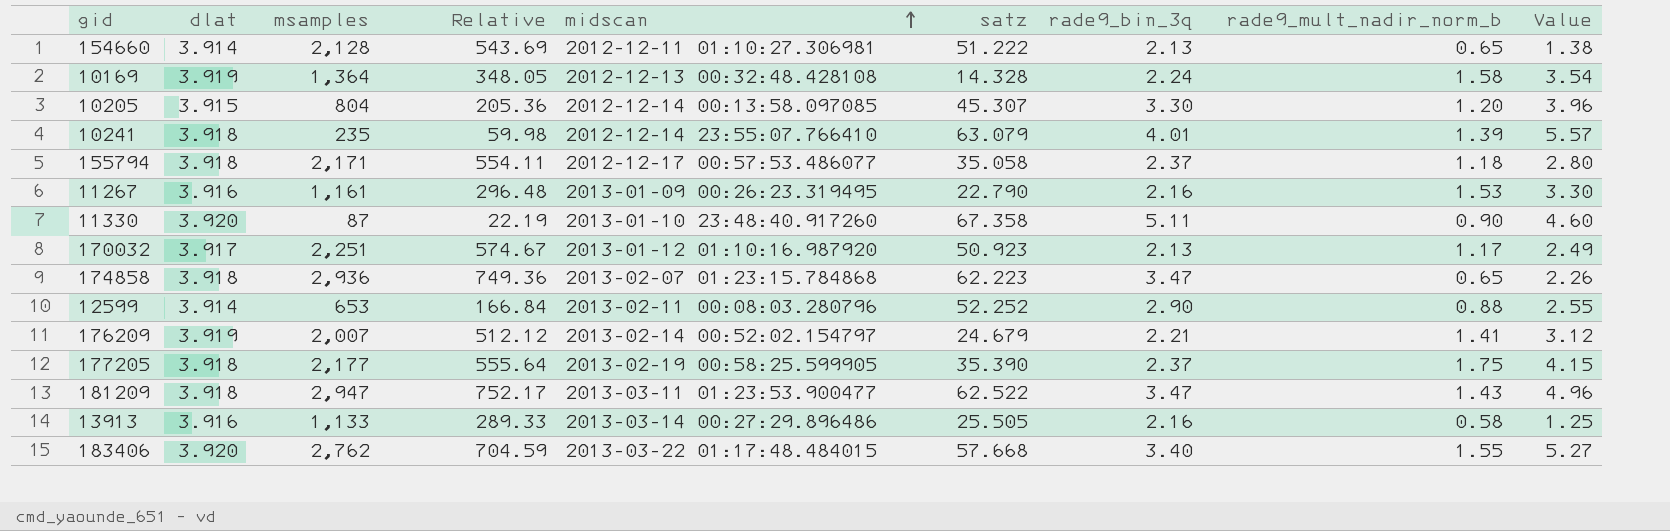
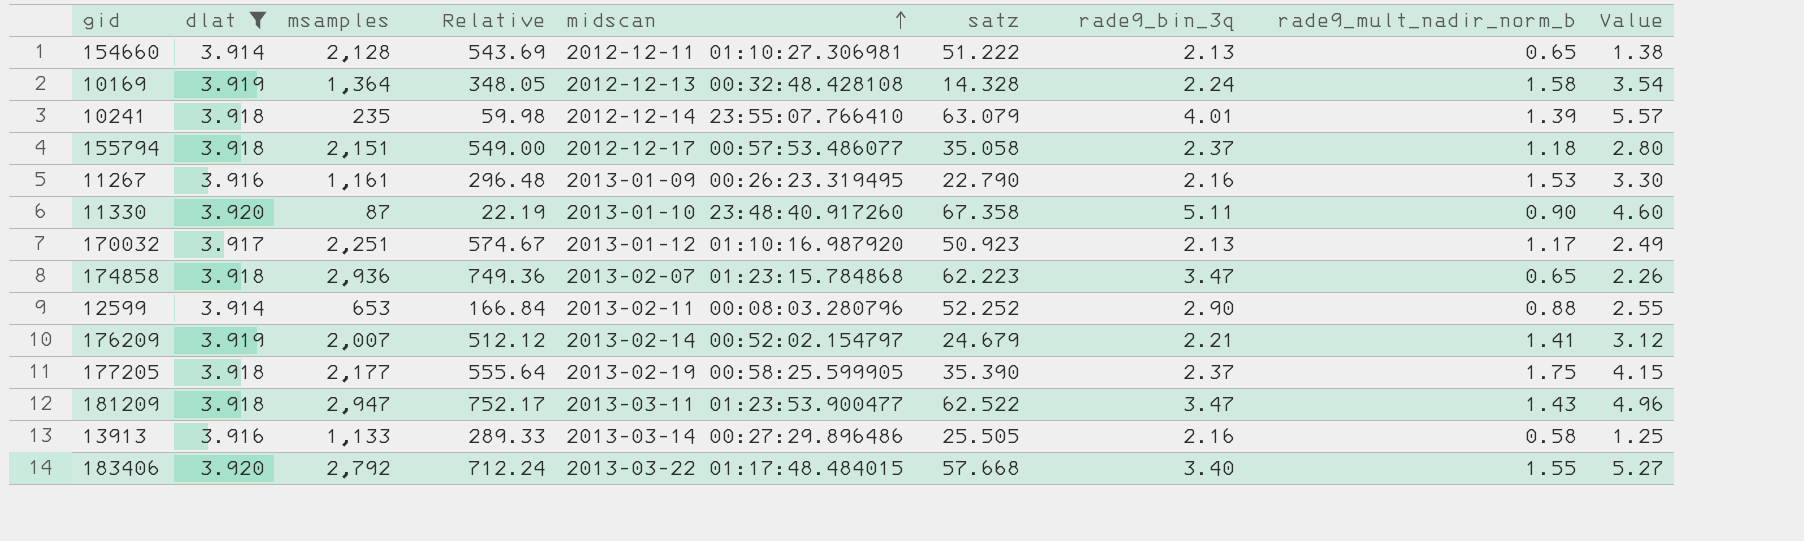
filter: none -> dlat != 3.915
155794 | msamples: 2,171 -> 2,151
155794 | Relative: 554.11 -> 549.00
183406 | msamples: 2,762 -> 2,792
183406 | Relative: 704.59 -> 712.24

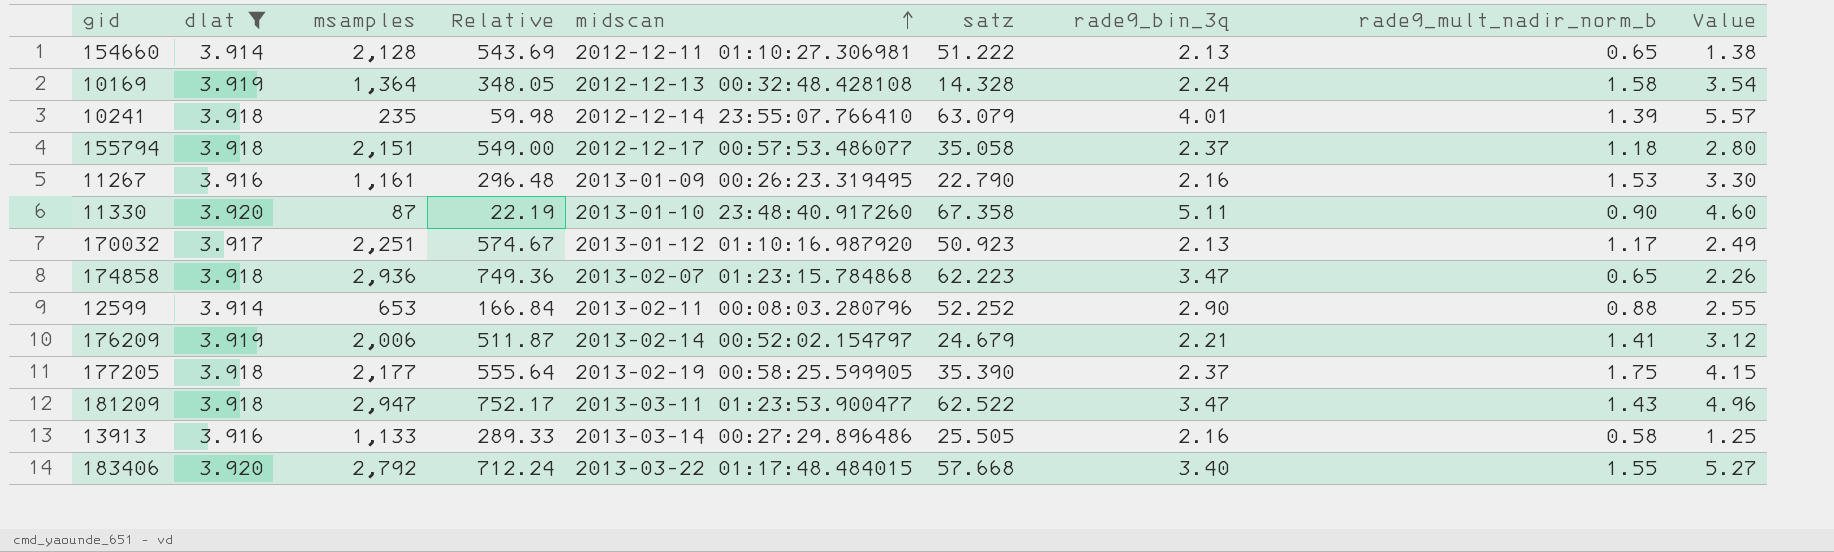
176209 | msamples: 2,007 -> 2,006
176209 | Relative: 512.12 -> 511.87

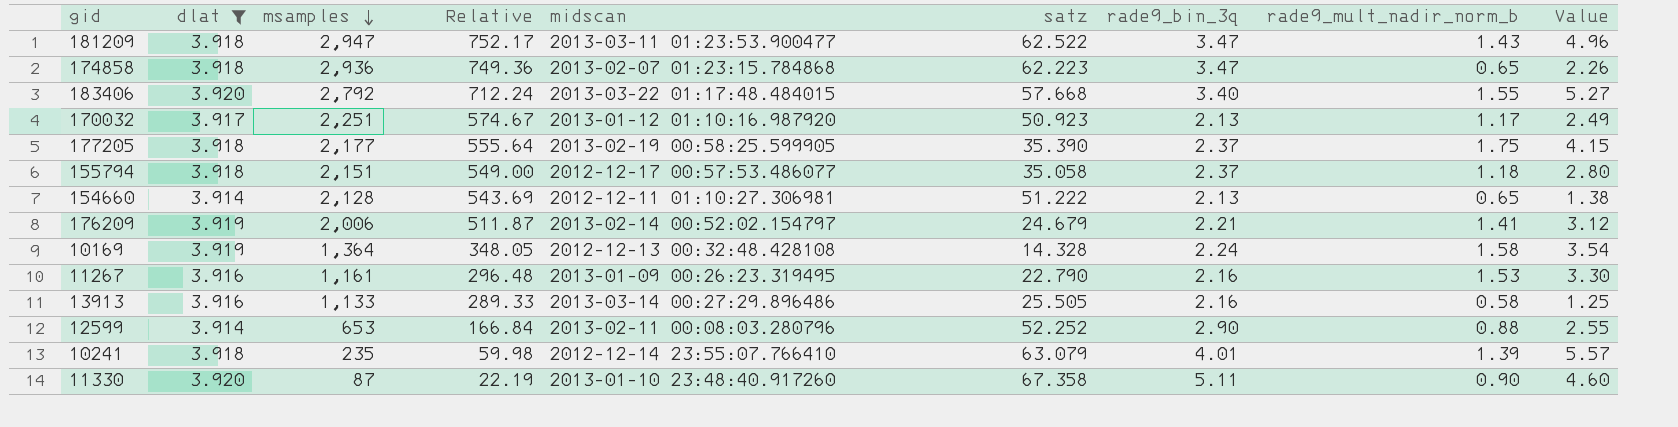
row order: midscan ascending -> msamples descending

